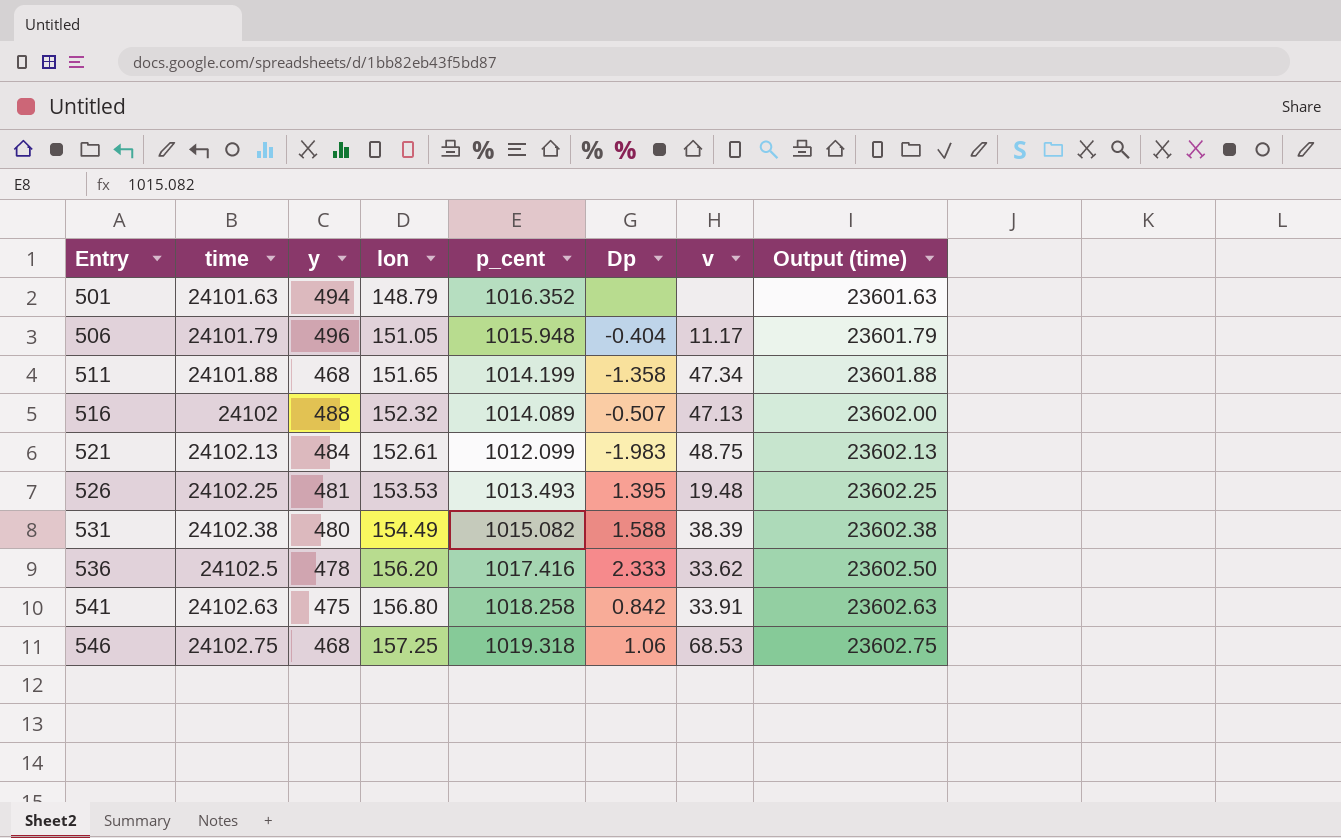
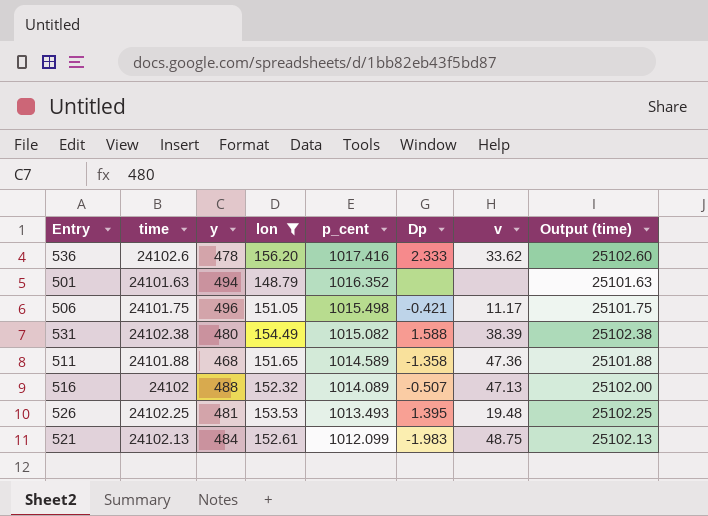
filter: none -> lon <= 156.20
row order: Entry ascending -> p_cent descending
column Output (time) | formula: [time] - 500 -> [time] + 1000
536 | time: 24102.5 -> 24102.6
506 | time: 24101.79 -> 24101.75
506 | p_cent: 1015.948 -> 1015.498
506 | Dp: -0.404 -> -0.421
511 | p_cent: 1014.199 -> 1014.589
511 | v: 47.34 -> 47.36

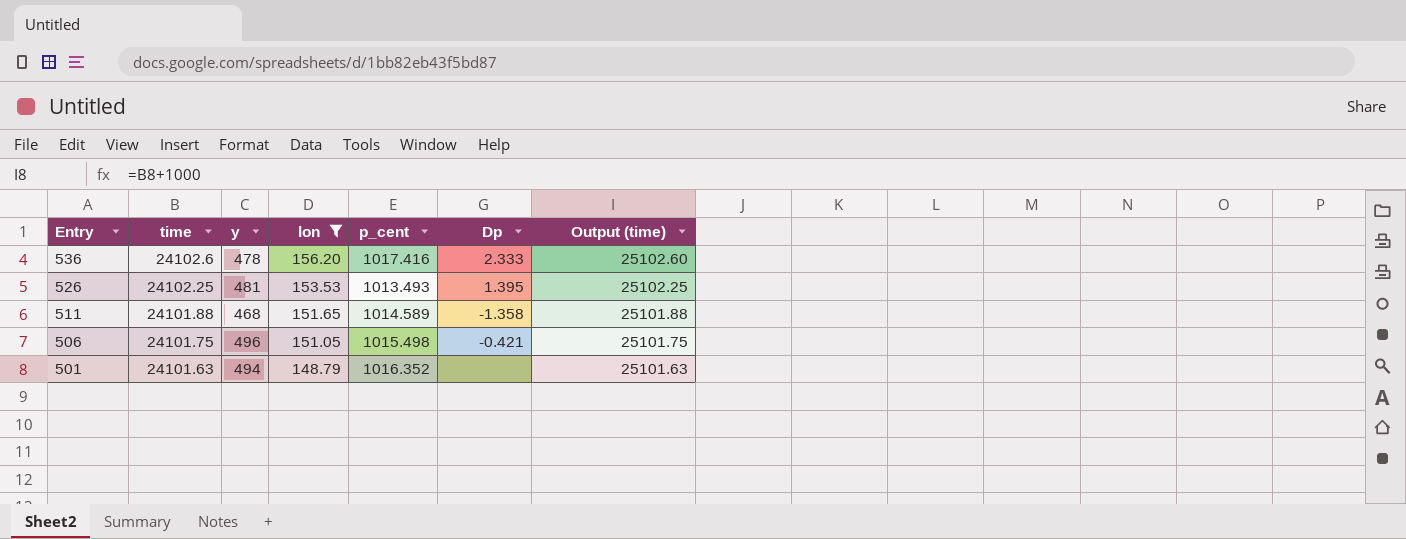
row order: p_cent descending -> Entry descending
column v | position: 7 -> none
row 531: 24102.38 | 480 | 154.49 | 1015.082 | 1.588 | 38.39 | 25102.38 -> none
row 516: 24102 | 488 | 152.32 | 1014.089 | -0.507 | 47.13 | 25102.00 -> none
row 521: 24102.13 | 484 | 152.61 | 1012.099 | -1.983 | 48.75 | 25102.13 -> none

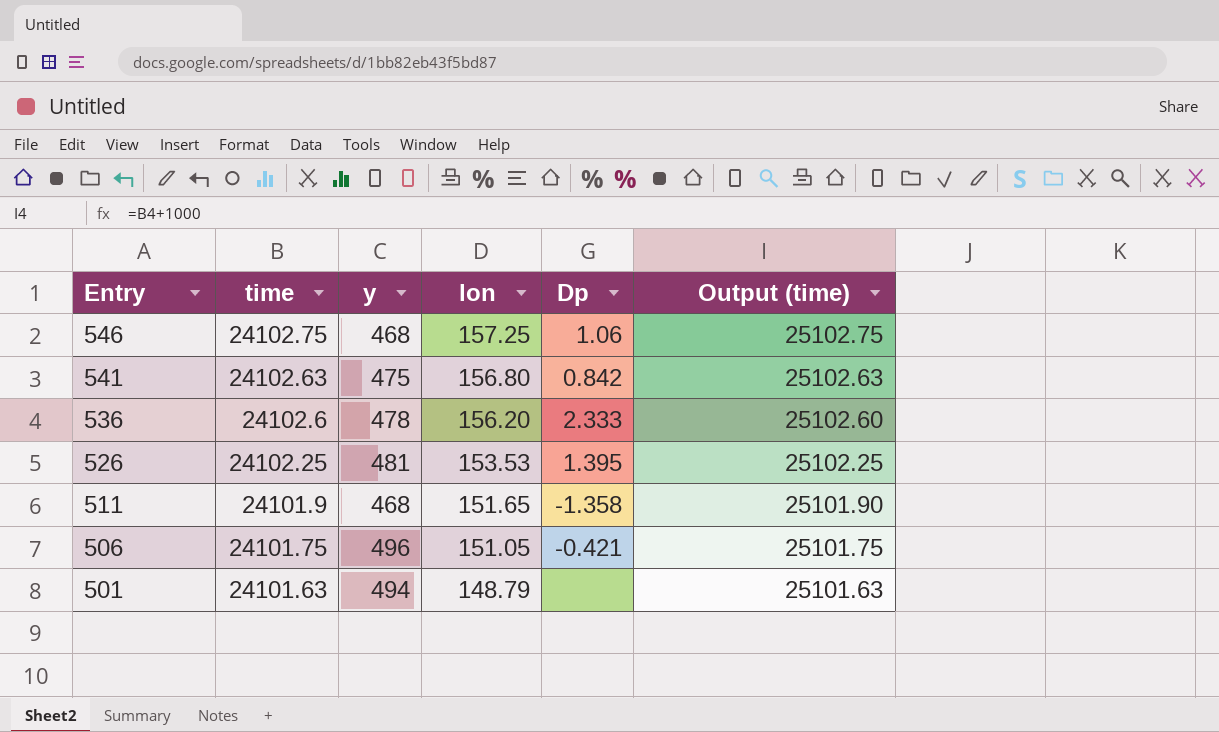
filter: lon <= 156.20 -> none
column p_cent | position: 5 -> none
511 | time: 24101.88 -> 24101.9
511 | Output (time): 25101.88 -> 25101.90

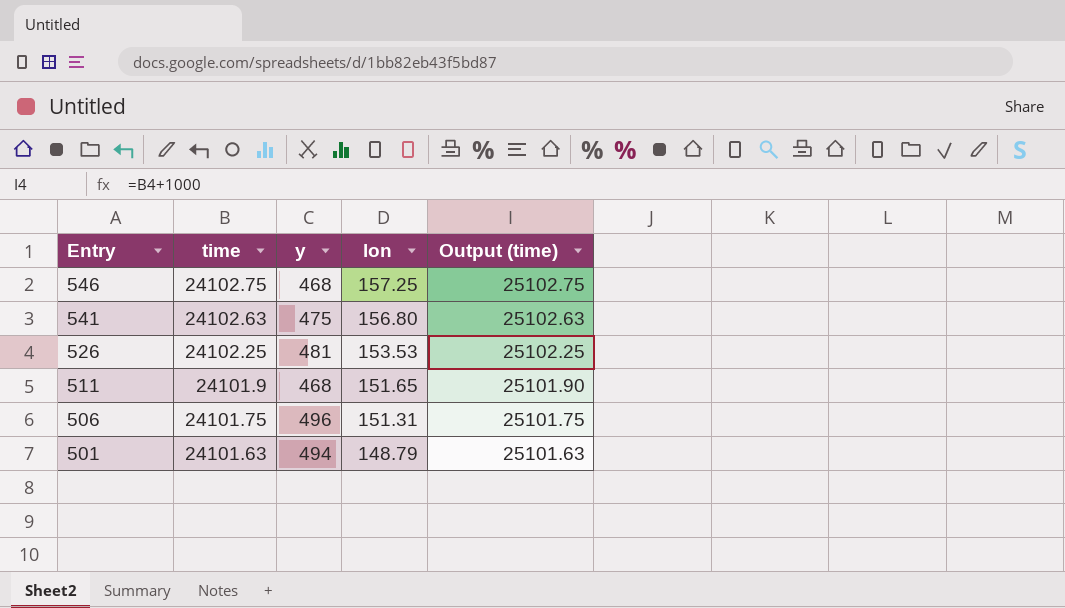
column Dp | position: 5 -> none
row 536: 24102.6 | 478 | 156.20 | 2.333 | 25102.60 -> none
506 | lon: 151.05 -> 151.31

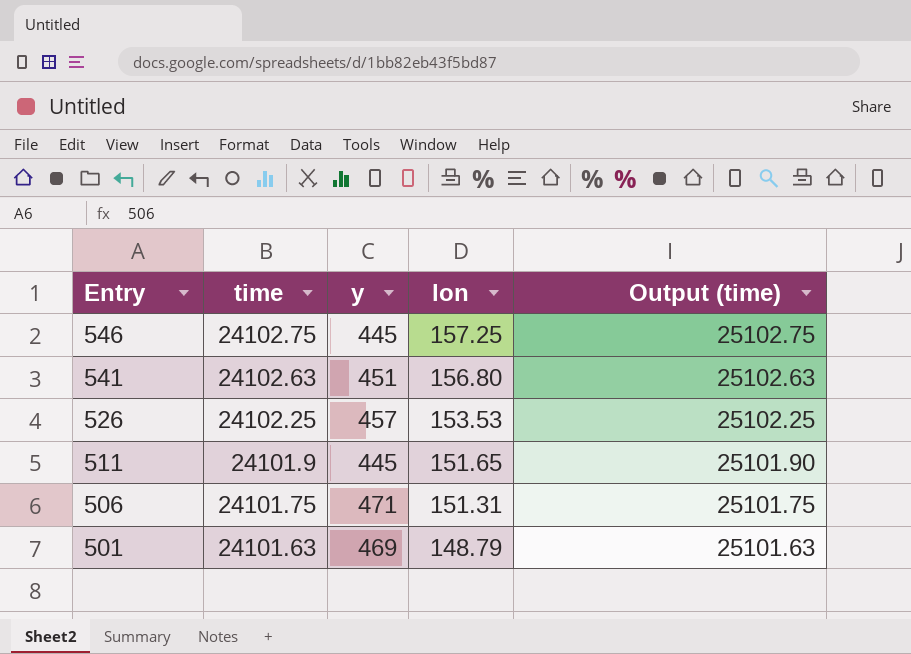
546 | y: 468 -> 445
541 | y: 475 -> 451
526 | y: 481 -> 457
511 | y: 468 -> 445
506 | y: 496 -> 471
501 | y: 494 -> 469

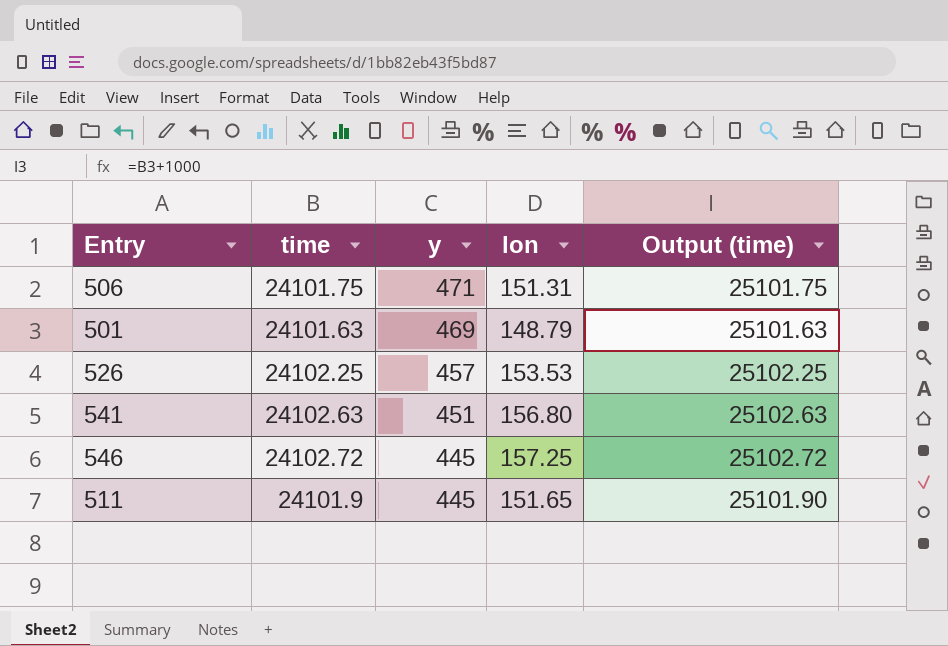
row order: Entry descending -> y descending
546 | time: 24102.75 -> 24102.72
546 | Output (time): 25102.75 -> 25102.72

